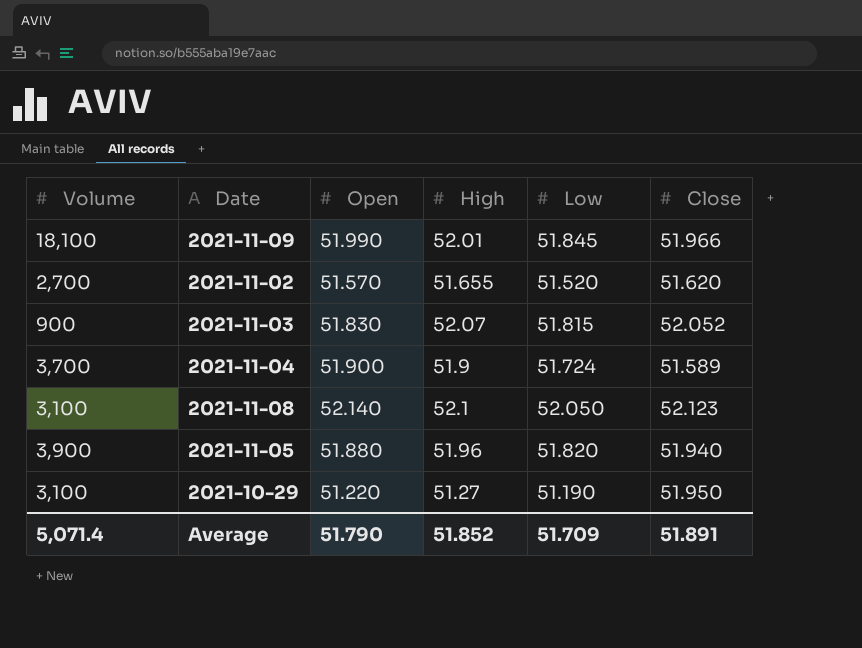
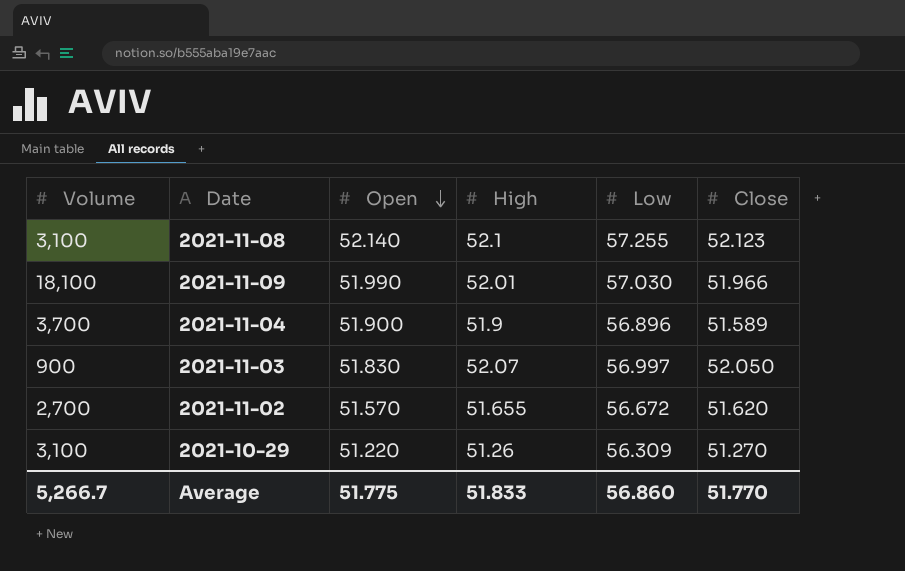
row order: none -> Open descending
row 2021-11-05: 3,900 | 51.880 | 51.96 | 51.820 | 51.940 -> none
2021-11-08 | Low: 52.050 -> 57.255
2021-11-09 | Low: 51.845 -> 57.030
2021-11-04 | Low: 51.724 -> 56.896
2021-11-03 | Low: 51.815 -> 56.997
2021-11-03 | Close: 52.052 -> 52.050
2021-11-02 | Low: 51.520 -> 56.672
2021-10-29 | High: 51.27 -> 51.26
2021-10-29 | Low: 51.190 -> 56.309
2021-10-29 | Close: 51.950 -> 51.270
Average | Volume: 5,071.4 -> 5,266.7
Average | Open: 51.790 -> 51.775
Average | High: 51.852 -> 51.833
Average | Low: 51.709 -> 56.860
Average | Close: 51.891 -> 51.770

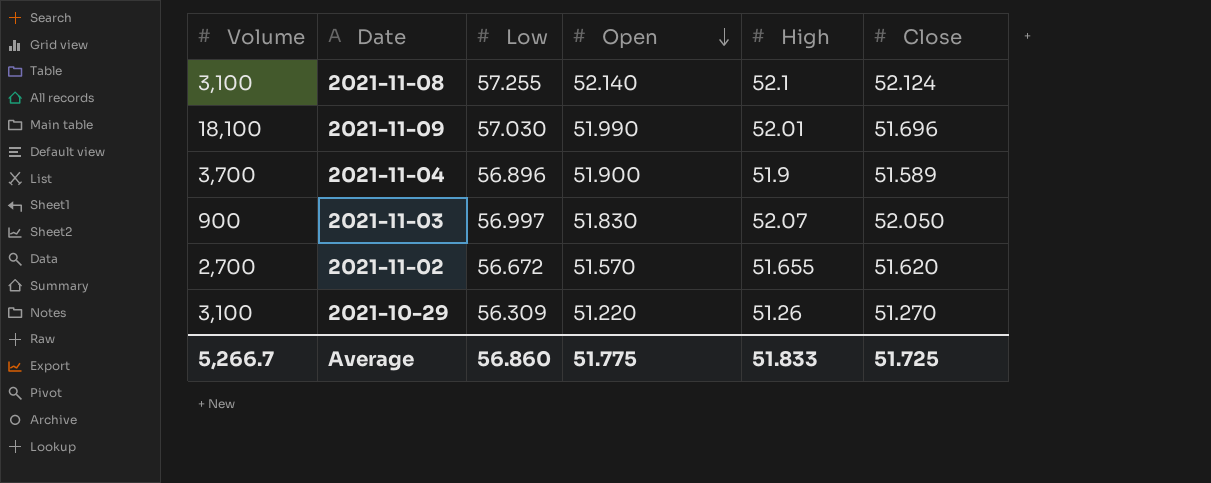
column Low | position: 5 -> 3
2021-11-08 | Close: 52.123 -> 52.124
2021-11-09 | Close: 51.966 -> 51.696
Average | Close: 51.770 -> 51.725

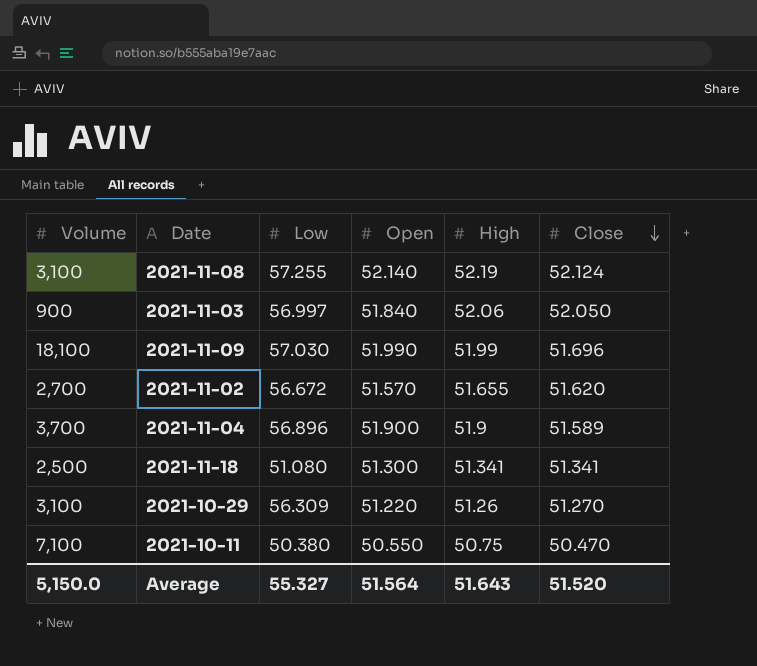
row order: Open descending -> Close descending
2021-11-08 | High: 52.1 -> 52.19
2021-11-03 | Open: 51.830 -> 51.840
2021-11-03 | High: 52.07 -> 52.06
2021-11-09 | High: 52.01 -> 51.99
row 2021-11-18: none -> 2,500 | 51.080 | 51.300 | 51.341 | 51.341
row 2021-10-11: none -> 7,100 | 50.380 | 50.550 | 50.75 | 50.470
Average | Volume: 5,266.7 -> 5,150.0
Average | Low: 56.860 -> 55.327
Average | Open: 51.775 -> 51.564
Average | High: 51.833 -> 51.643
Average | Close: 51.725 -> 51.520

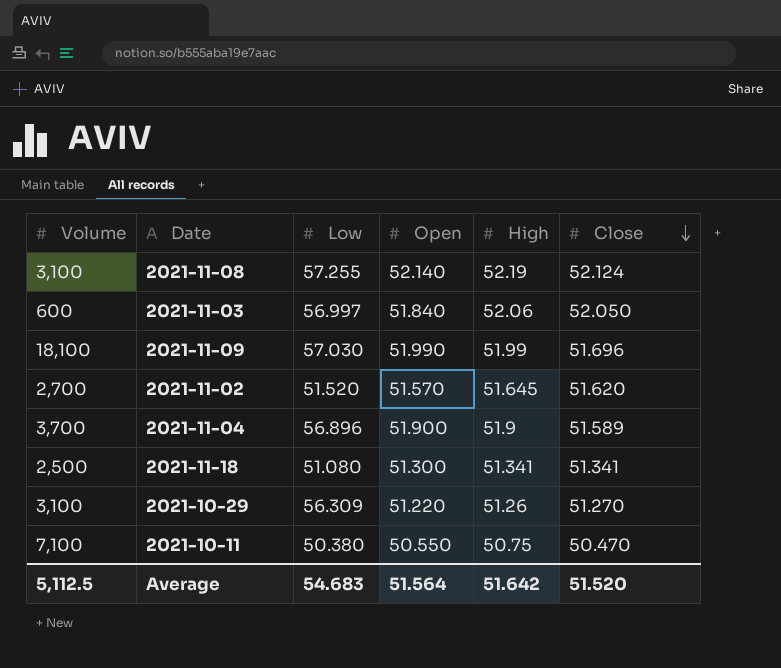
2021-11-03 | Volume: 900 -> 600
2021-11-02 | Low: 56.672 -> 51.520
2021-11-02 | High: 51.655 -> 51.645
Average | Volume: 5,150.0 -> 5,112.5
Average | Low: 55.327 -> 54.683
Average | High: 51.643 -> 51.642

